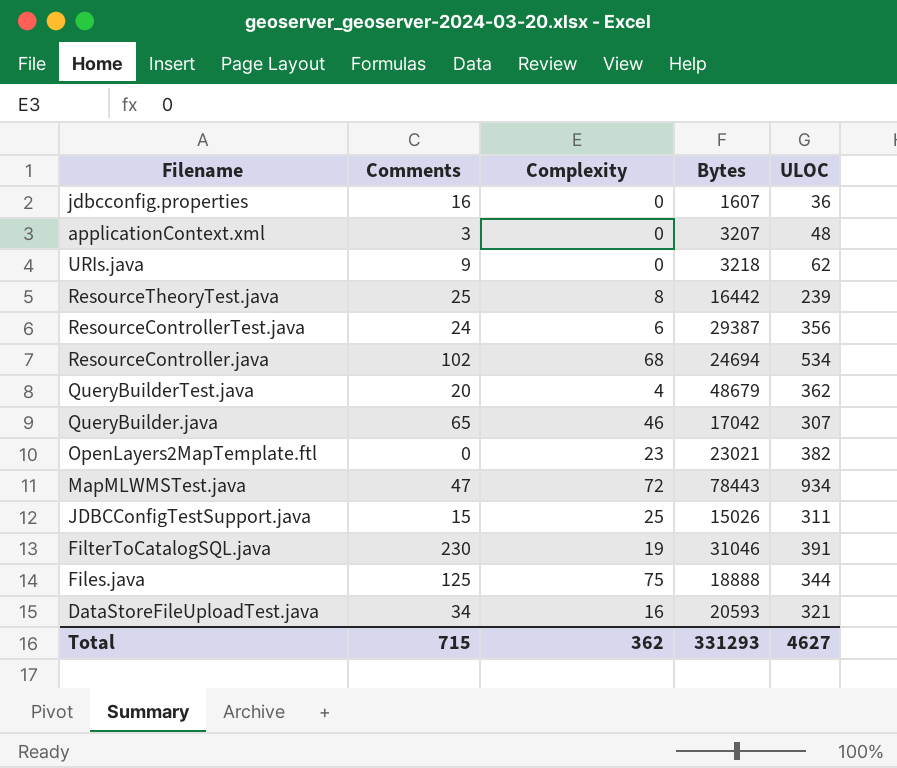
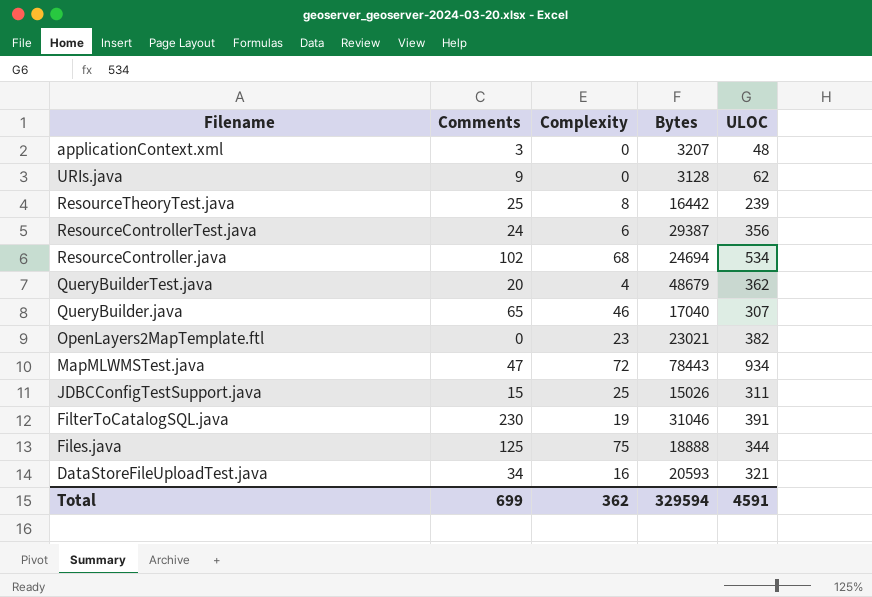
row jdbcconfig.properties: 16 | 0 | 1607 | 36 -> none
URIs.java | Bytes: 3218 -> 3128
QueryBuilder.java | Bytes: 17042 -> 17040
Total | Comments: 715 -> 699
Total | Bytes: 331293 -> 329594
Total | ULOC: 4627 -> 4591

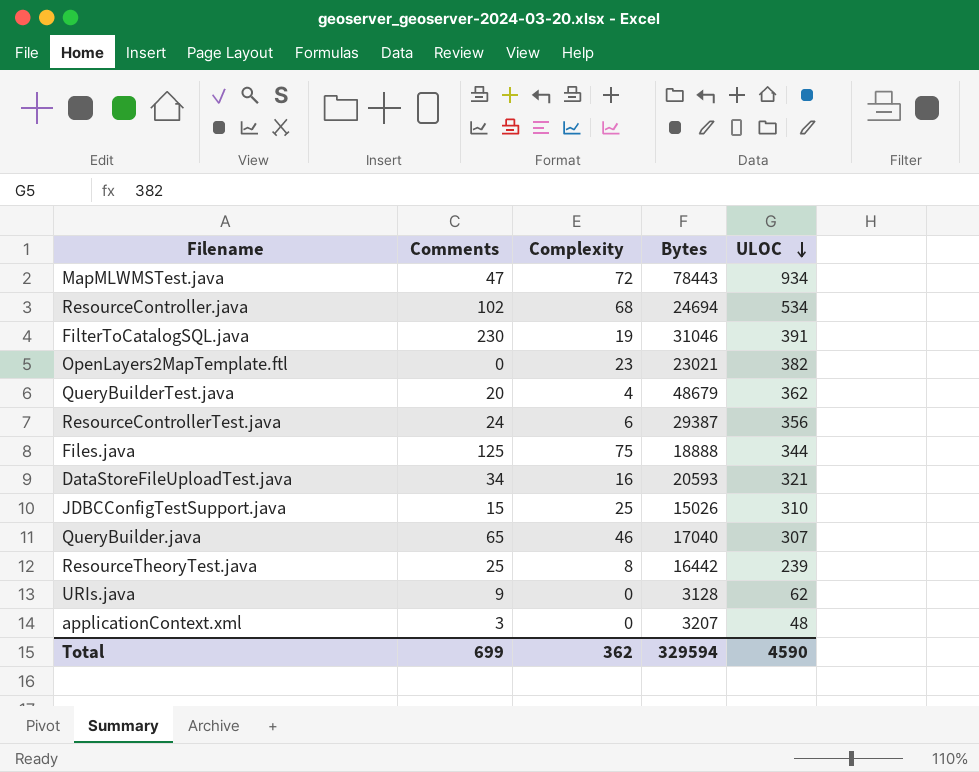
row order: none -> ULOC descending
JDBCConfigTestSupport.java | ULOC: 311 -> 310
Total | ULOC: 4591 -> 4590

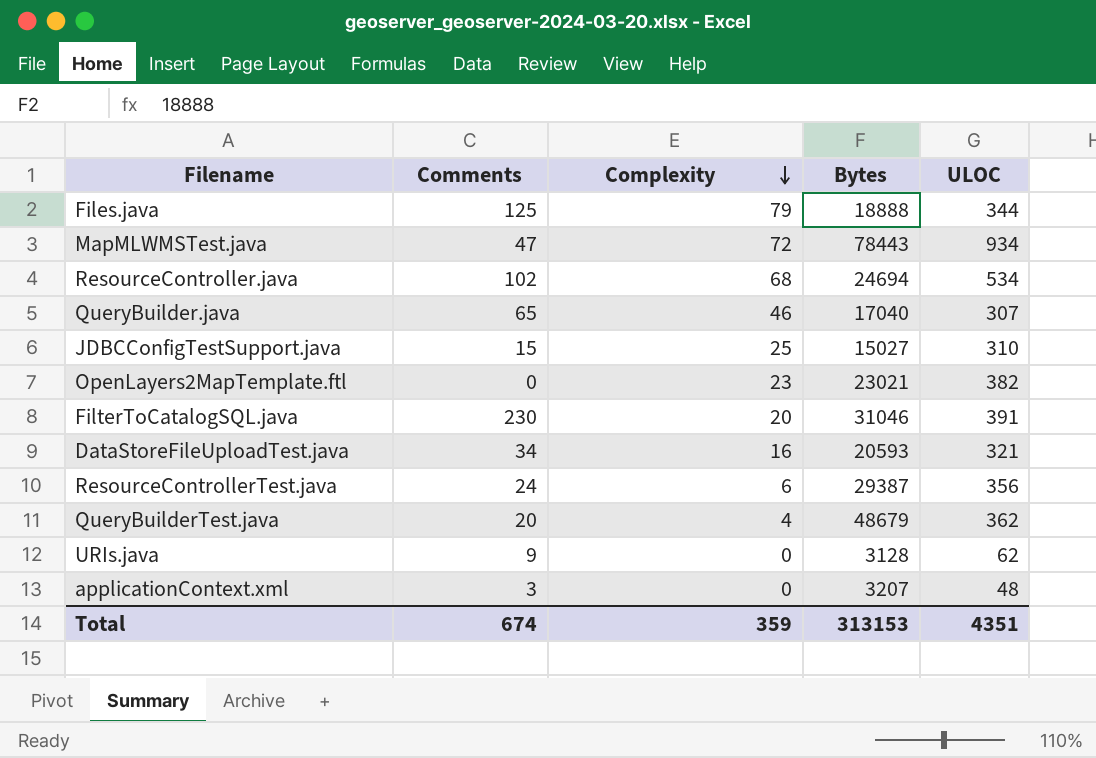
row order: ULOC descending -> Complexity descending
row ResourceTheoryTest.java: 25 | 8 | 16442 | 239 -> none
Files.java | Complexity: 75 -> 79
JDBCConfigTestSupport.java | Bytes: 15026 -> 15027
FilterToCatalogSQL.java | Complexity: 19 -> 20
Total | Comments: 699 -> 674
Total | Complexity: 362 -> 359
Total | Bytes: 329594 -> 313153
Total | ULOC: 4590 -> 4351

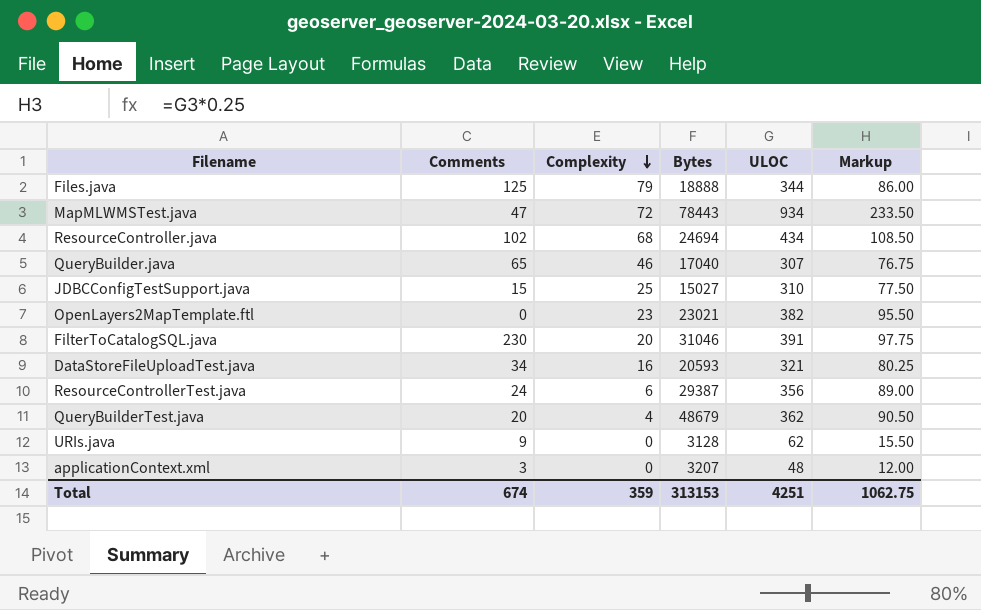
column Markup | formula: none -> [ULOC] * 0.25
ResourceController.java | ULOC: 534 -> 434
Total | ULOC: 4351 -> 4251

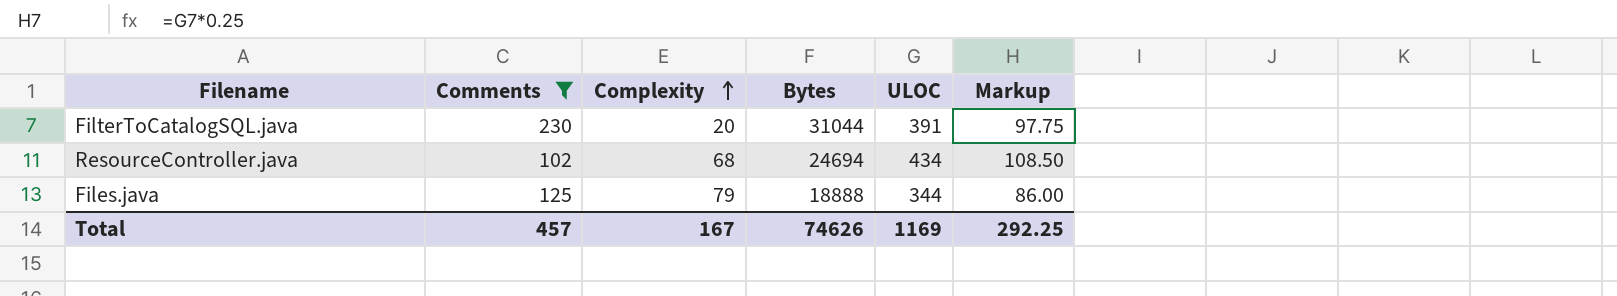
filter: none -> Comments >= 102
row order: Complexity descending -> Complexity ascending
FilterToCatalogSQL.java | Bytes: 31046 -> 31044
Total | Comments: 674 -> 457
Total | Complexity: 359 -> 167
Total | Bytes: 313153 -> 74626
Total | ULOC: 4251 -> 1169
Total | Markup: 1062.75 -> 292.25

